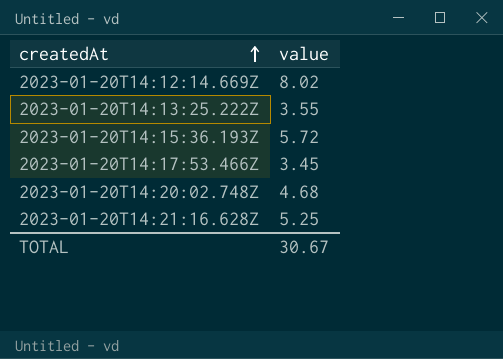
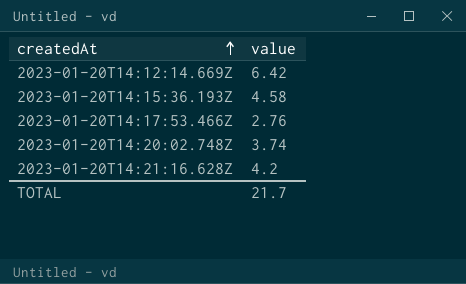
row 2023-01-20T14:13:25.222Z: 3.55 -> none
2023-01-20T14:12:14.669Z | value: 8.02 -> 6.42
2023-01-20T14:15:36.193Z | value: 5.72 -> 4.58
2023-01-20T14:17:53.466Z | value: 3.45 -> 2.76
2023-01-20T14:20:02.748Z | value: 4.68 -> 3.74
2023-01-20T14:21:16.628Z | value: 5.25 -> 4.2
TOTAL | value: 30.67 -> 21.7

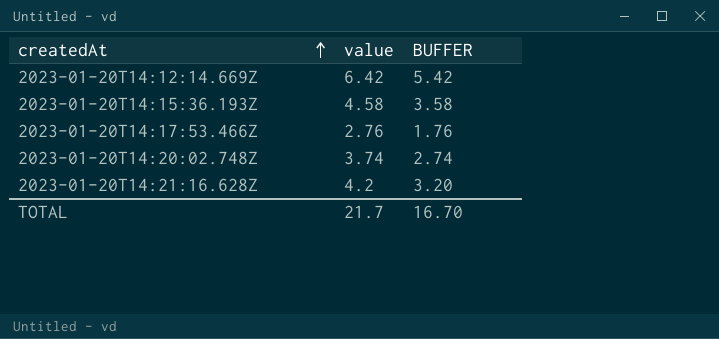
column BUFFER | formula: none -> [value] - 1

